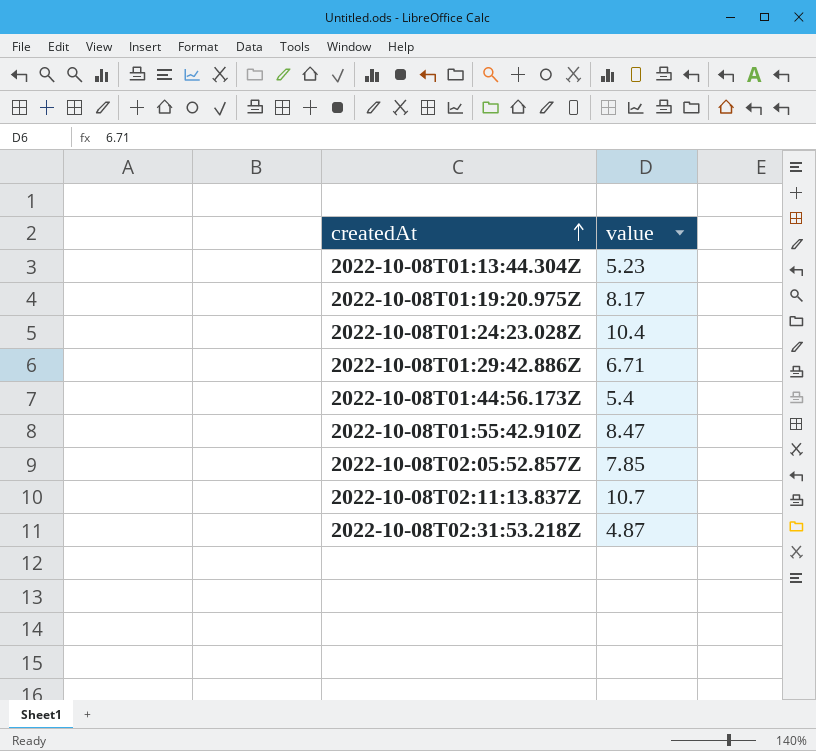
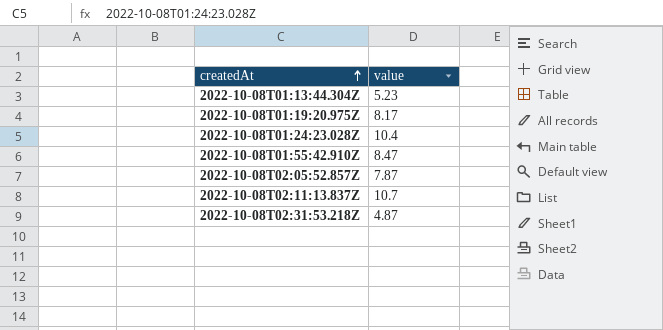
row 2022-10-08T01:29:42.886Z: 6.71 -> none
row 2022-10-08T01:44:56.173Z: 5.4 -> none
2022-10-08T02:05:52.857Z | value: 7.85 -> 7.87

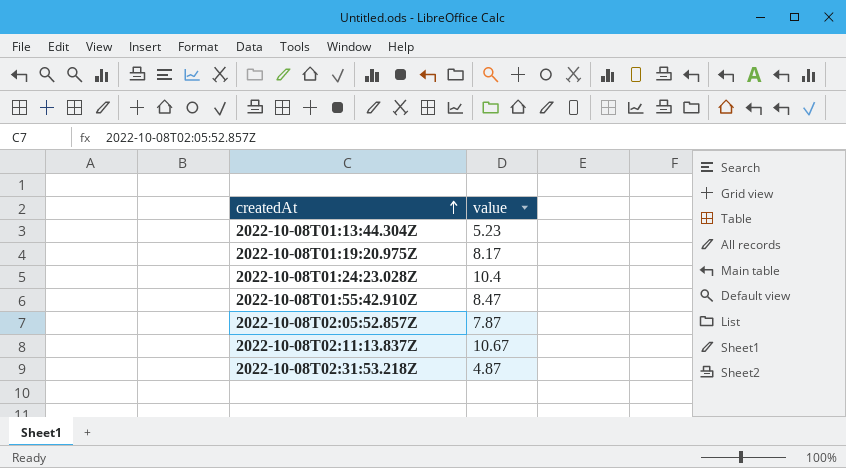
2022-10-08T02:11:13.837Z | value: 10.7 -> 10.67

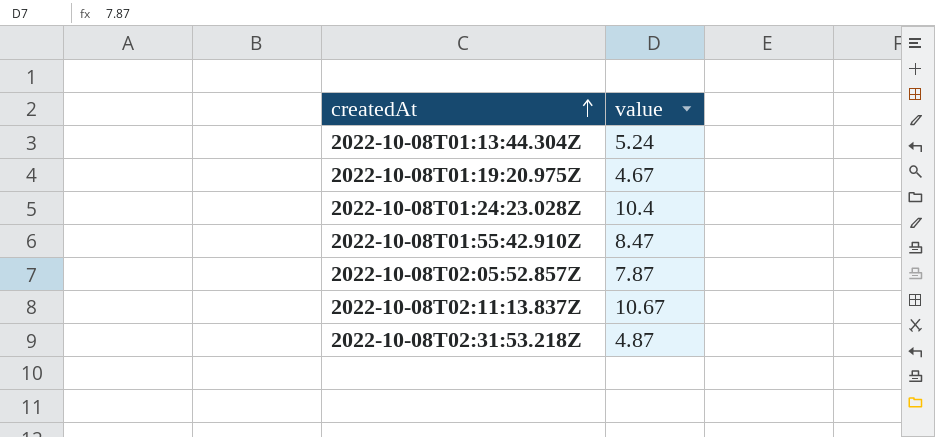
2022-10-08T01:13:44.304Z | value: 5.23 -> 5.24
2022-10-08T01:19:20.975Z | value: 8.17 -> 4.67

